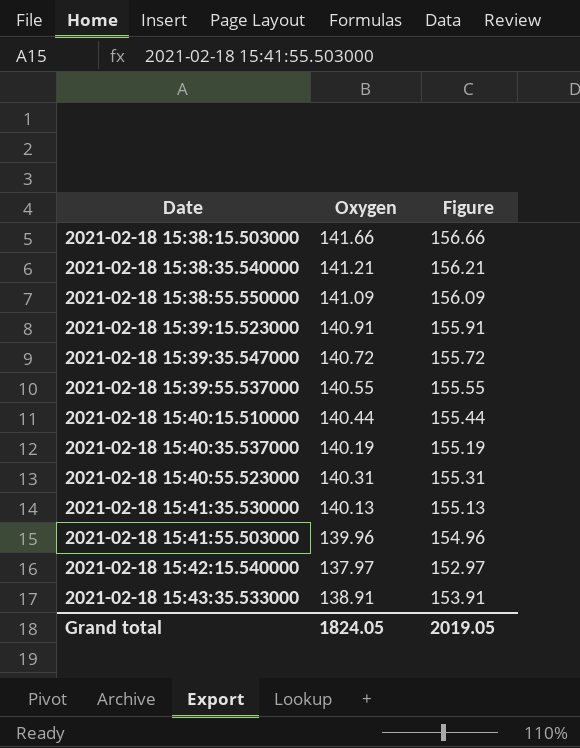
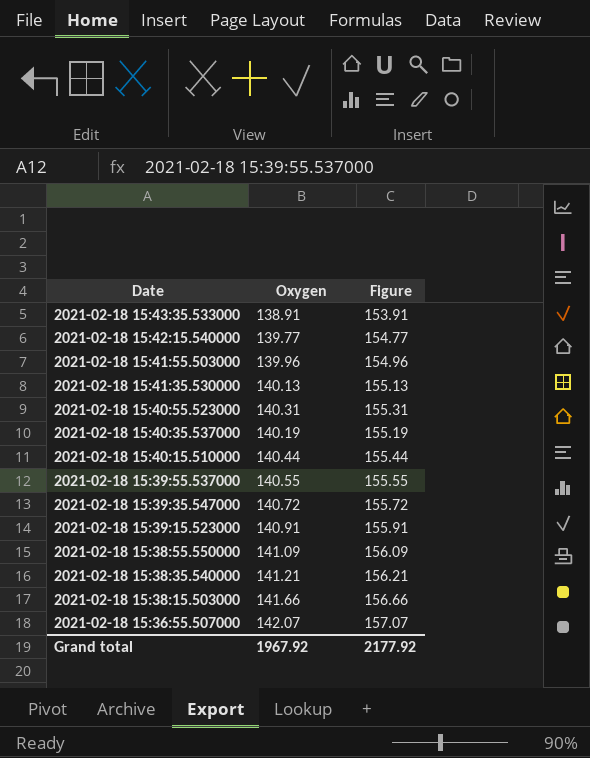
row order: Date ascending -> Date descending
2021-02-18 15:42:15.540000 | Oxygen: 137.97 -> 139.77
2021-02-18 15:42:15.540000 | Figure: 152.97 -> 154.77
row 2021-02-18 15:36:55.507000: none -> 142.07 | 157.07
Grand total | Oxygen: 1824.05 -> 1967.92
Grand total | Figure: 2019.05 -> 2177.92

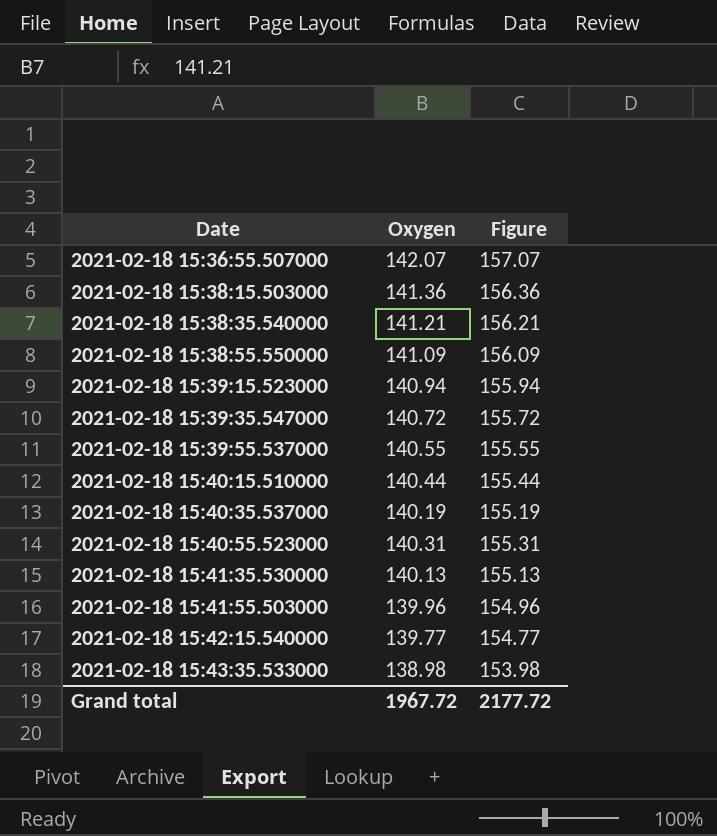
row order: Date descending -> Date ascending
2021-02-18 15:38:15.503000 | Oxygen: 141.66 -> 141.36
2021-02-18 15:38:15.503000 | Figure: 156.66 -> 156.36
2021-02-18 15:39:15.523000 | Oxygen: 140.91 -> 140.94
2021-02-18 15:39:15.523000 | Figure: 155.91 -> 155.94
2021-02-18 15:43:35.533000 | Oxygen: 138.91 -> 138.98
2021-02-18 15:43:35.533000 | Figure: 153.91 -> 153.98
Grand total | Oxygen: 1967.92 -> 1967.72
Grand total | Figure: 2177.92 -> 2177.72

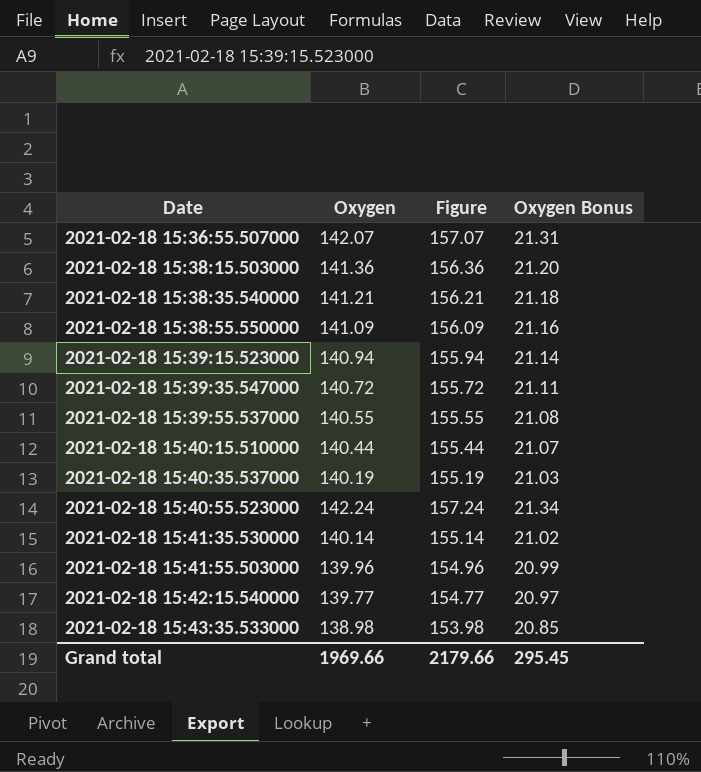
column Oxygen Bonus | formula: none -> [Oxygen] * 0.15
2021-02-18 15:40:55.523000 | Oxygen: 140.31 -> 142.24
2021-02-18 15:40:55.523000 | Figure: 155.31 -> 157.24
2021-02-18 15:41:35.530000 | Oxygen: 140.13 -> 140.14
2021-02-18 15:41:35.530000 | Figure: 155.13 -> 155.14
Grand total | Oxygen: 1967.72 -> 1969.66
Grand total | Figure: 2177.72 -> 2179.66

